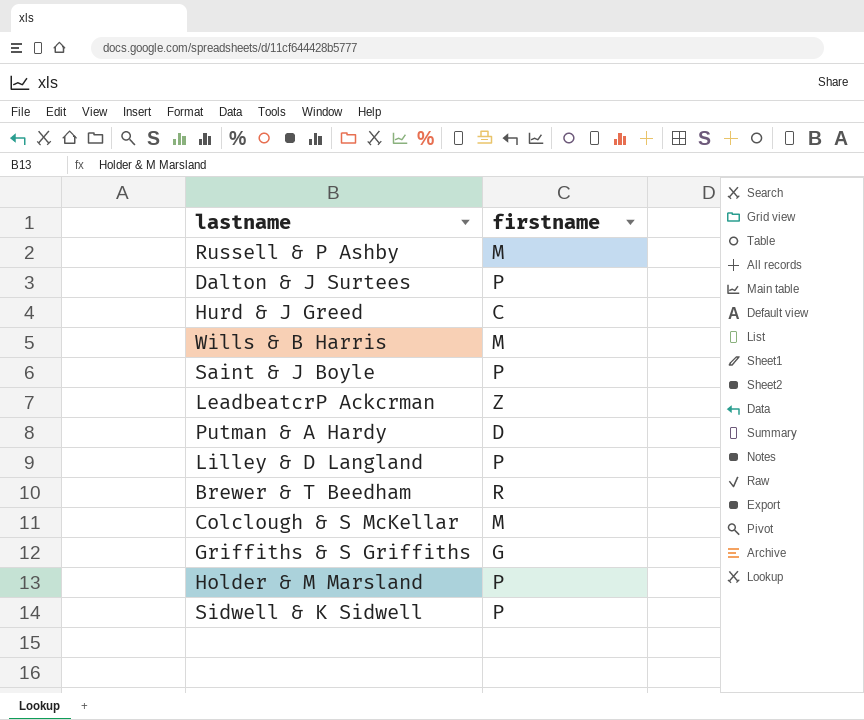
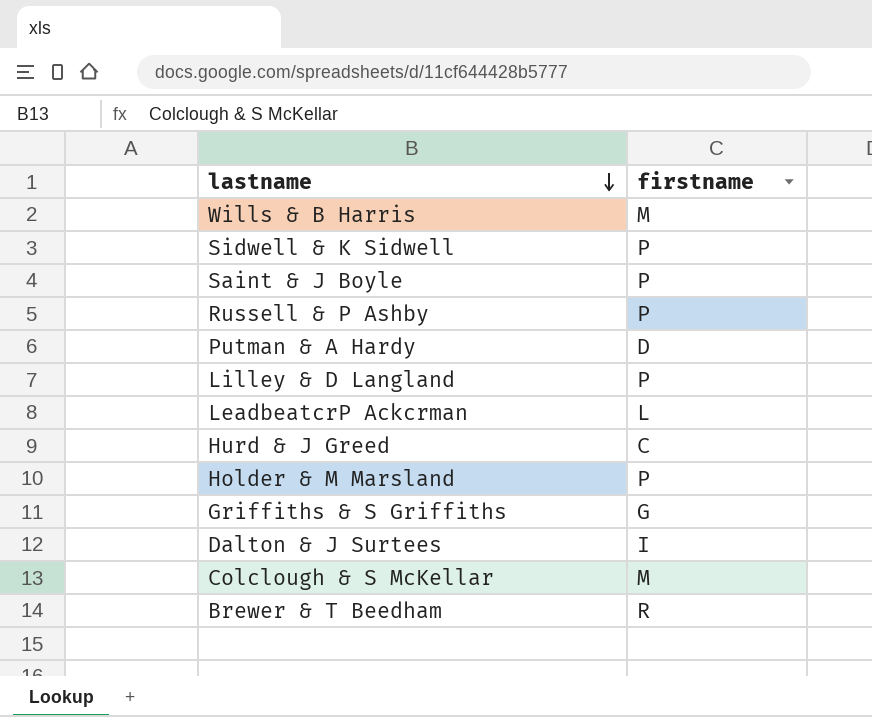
row order: none -> lastname descending
Russell & P Ashby | firstname: M -> P
LeadbeatcrP Ackcrman | firstname: Z -> L
Dalton & J Surtees | firstname: P -> I

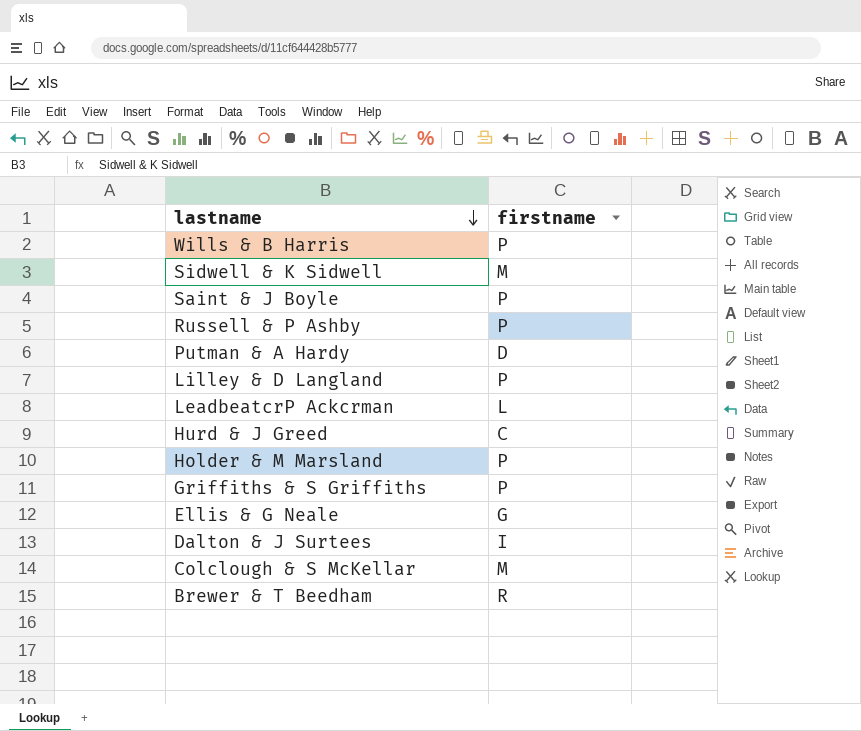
Wills & B Harris | firstname: M -> P
Sidwell & K Sidwell | firstname: P -> M
Griffiths & S Griffiths | firstname: G -> P
row Ellis & G Neale: none -> G

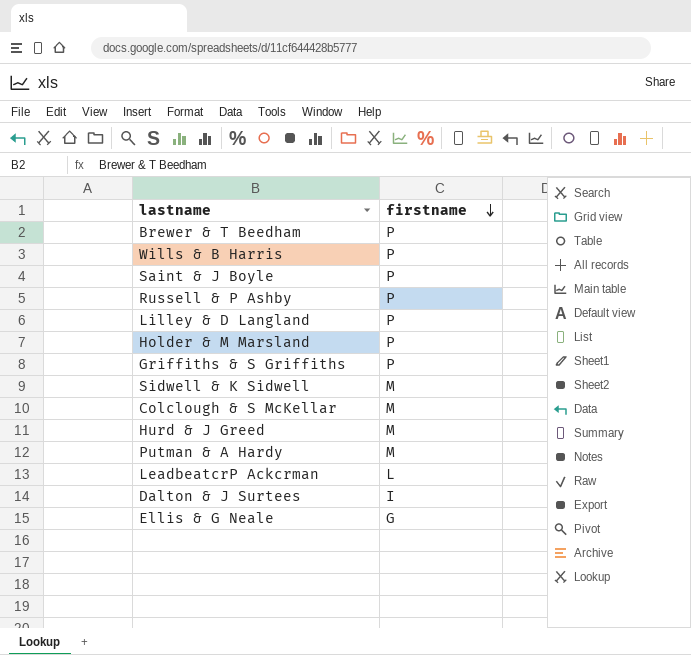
row order: lastname descending -> firstname descending
Brewer & T Beedham | firstname: R -> P
Hurd & J Greed | firstname: C -> M
Putman & A Hardy | firstname: D -> M

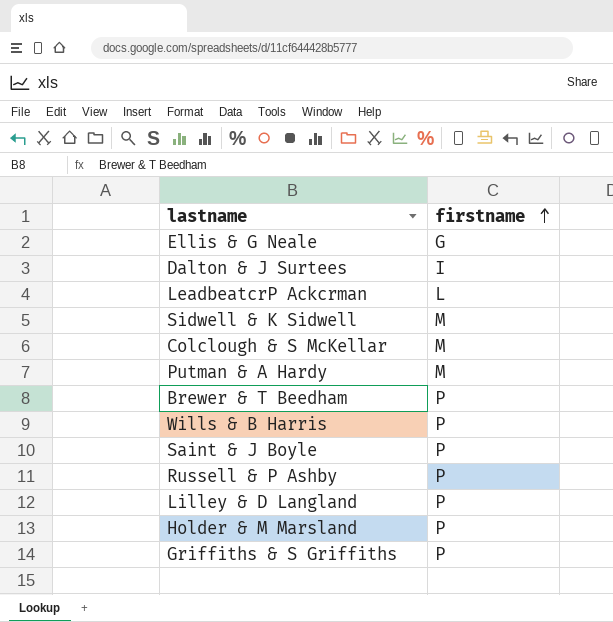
row order: firstname descending -> firstname ascending
row Hurd & J Greed: M -> none

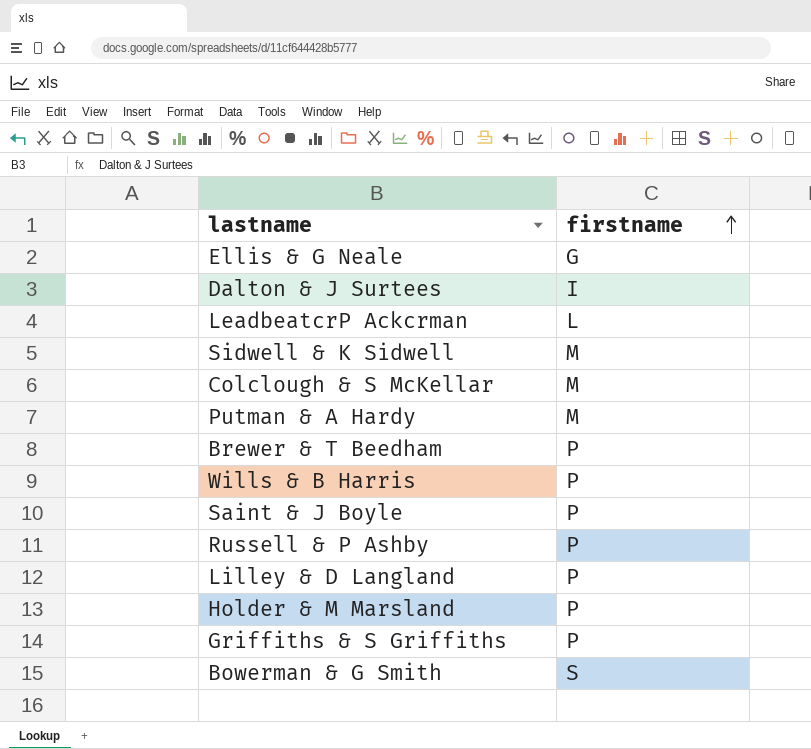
row Bowerman & G Smith: none -> S

